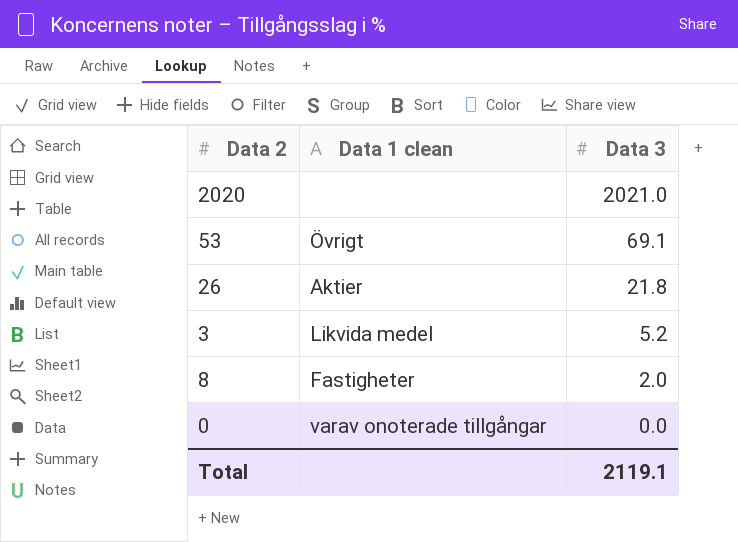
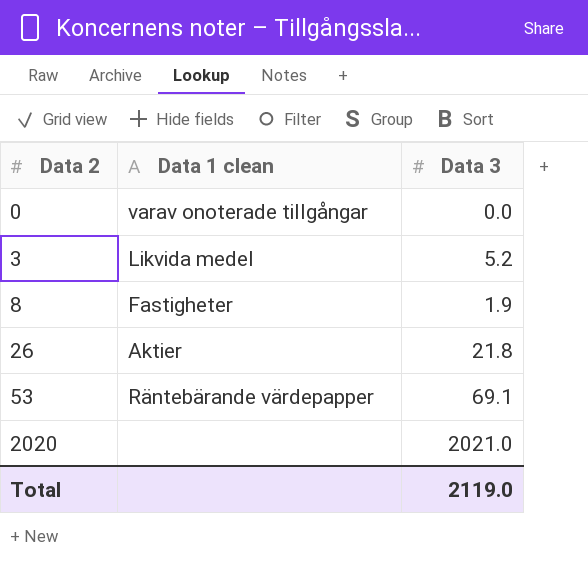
row order: Data 3 descending -> Data 2 ascending
8 | Data 3: 2.0 -> 1.9
53 | Data 1 clean: Övrigt -> Räntebärande värdepapper
Total | Data 3: 2119.1 -> 2119.0

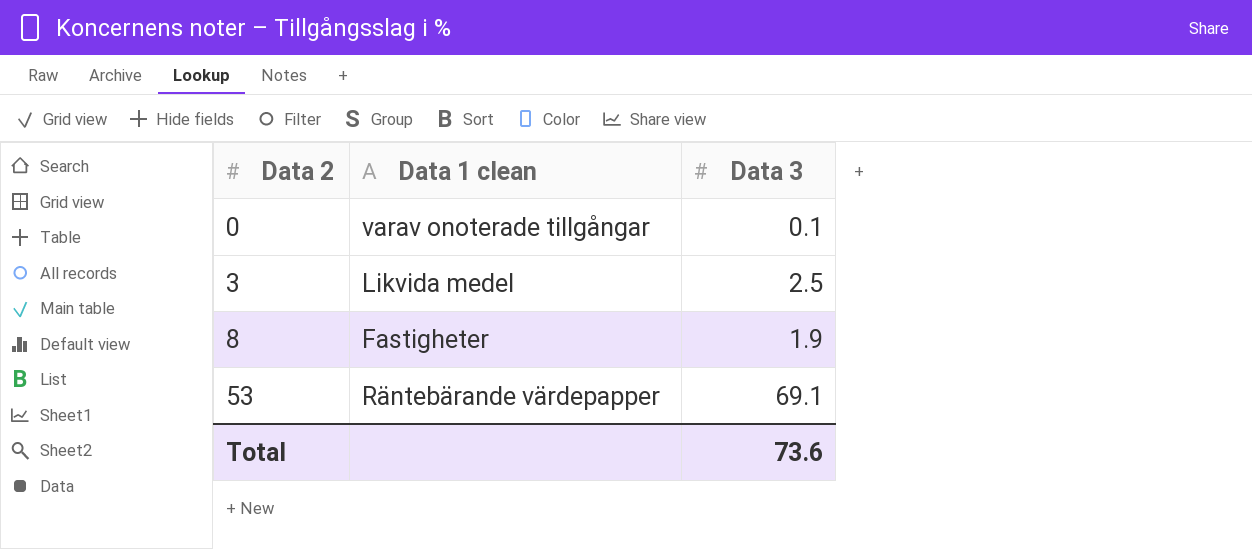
row 26: Aktier | 21.8 -> none
row 2020: none | 2021.0 -> none
0 | Data 3: 0.0 -> 0.1
3 | Data 3: 5.2 -> 2.5
Total | Data 3: 2119.0 -> 73.6

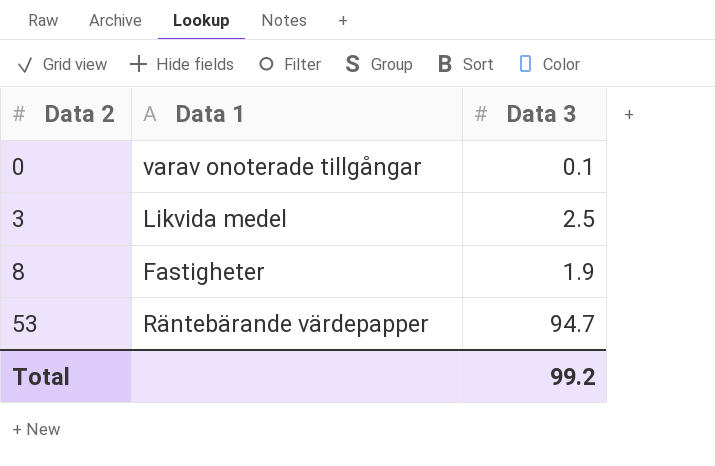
column name: Data 1 clean -> Data 1
53 | Data 3: 69.1 -> 94.7
Total | Data 3: 73.6 -> 99.2

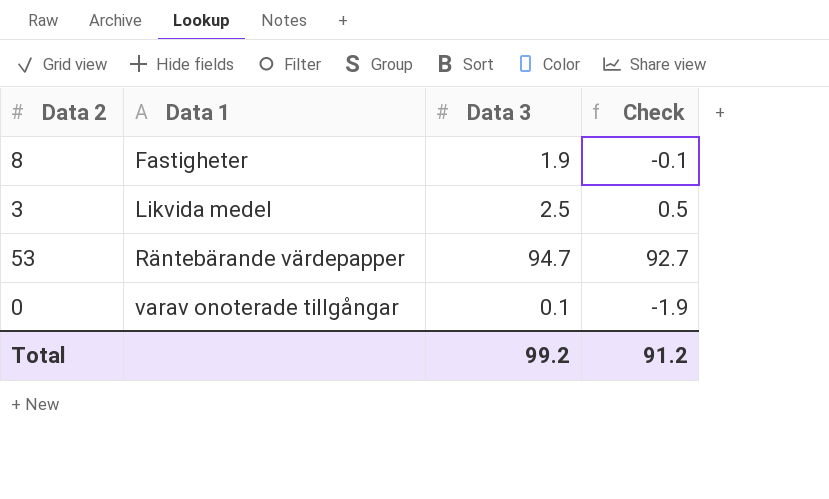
row order: Data 2 ascending -> Data 1 ascending
column Check | formula: none -> [Data 3] - 2

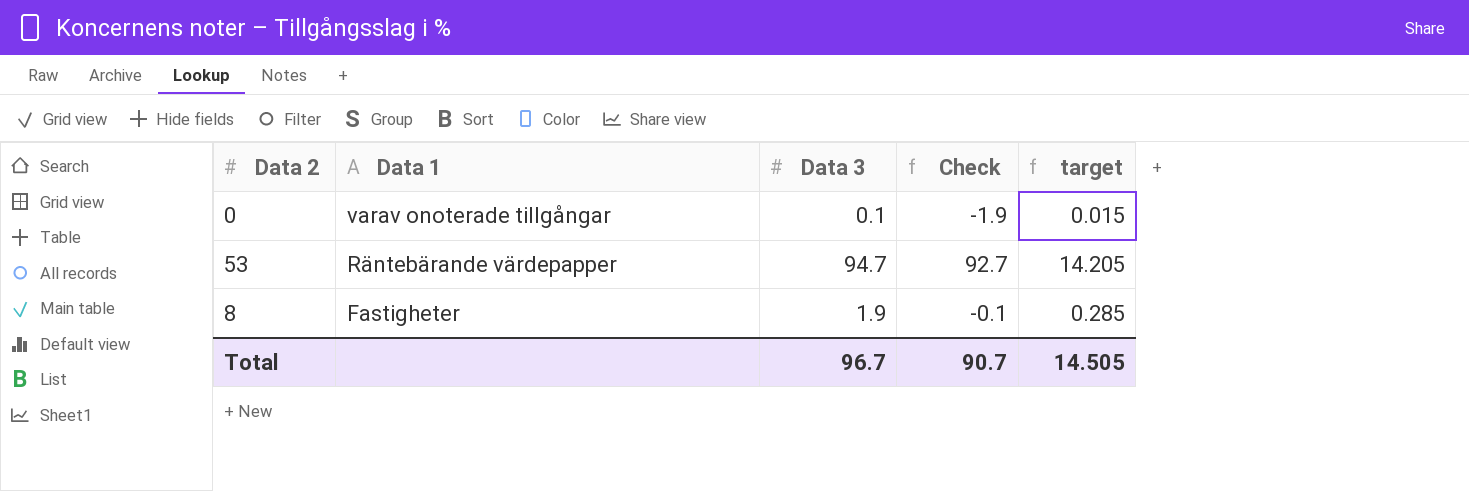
row order: Data 1 ascending -> Data 1 descending
column target | formula: none -> [Data 3] * 0.15
row 3: Likvida medel | 2.5 | 0.5 -> none
Total | Data 3: 99.2 -> 96.7
Total | Check: 91.2 -> 90.7

